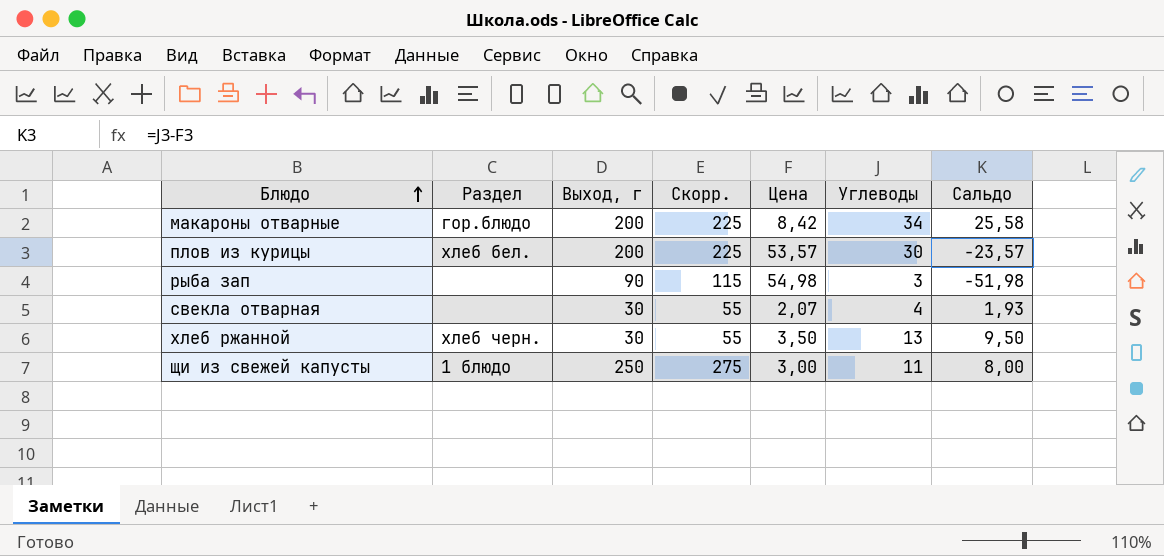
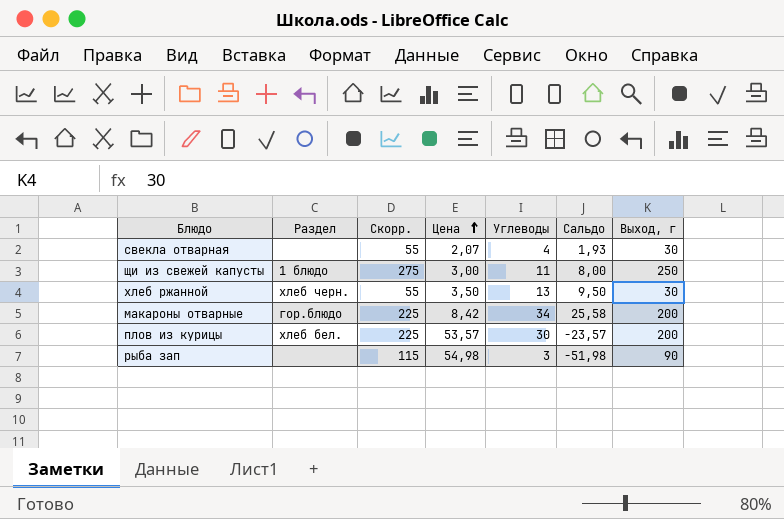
row order: Блюдо ascending -> Цена ascending
column Выход, г | position: 3 -> 7

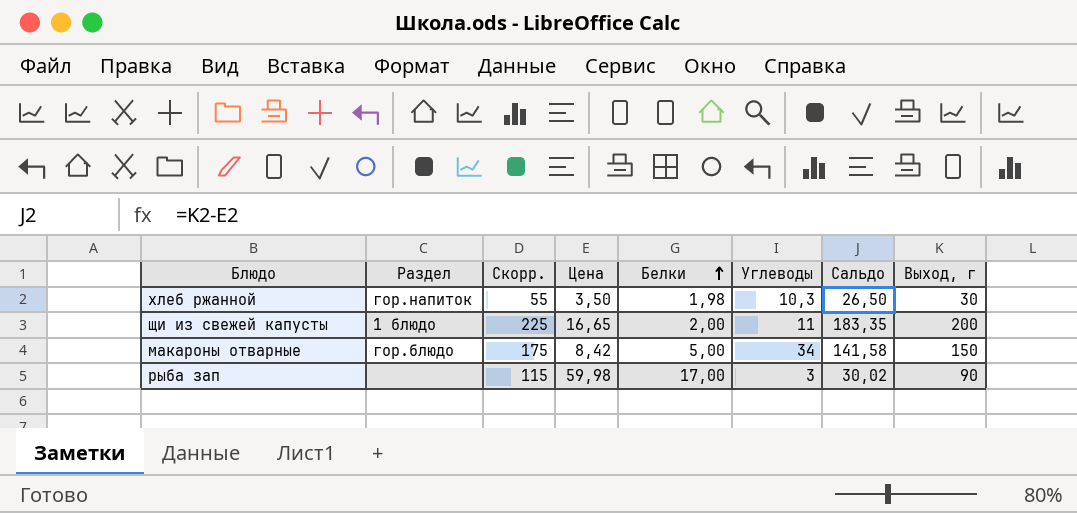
row order: Цена ascending -> Белки ascending
column Белки | position: none -> 5
column Сальдо | formula: [Углеводы] - [Цена] -> [Выход, г] - [Цена]
row свекла отварная: none | 55 | 2,07 | 4 | 1,93 | 30 -> none
row плов из курицы: хлеб бел. | 225 | 53,57 | 30 | -23,57 | 200 -> none
хлеб ржанной | Раздел: хлеб черн. -> гор.напиток
хлеб ржанной | Углеводы: 13 -> 10,3
щи из свежей капусты | Скорр.: 275 -> 225
щи из свежей капусты | Цена: 3,00 -> 16,65
щи из свежей капусты | Выход, г: 250 -> 200
макароны отварные | Скорр.: 225 -> 175
макароны отварные | Выход, г: 200 -> 150
рыба зап | Цена: 54,98 -> 59,98

